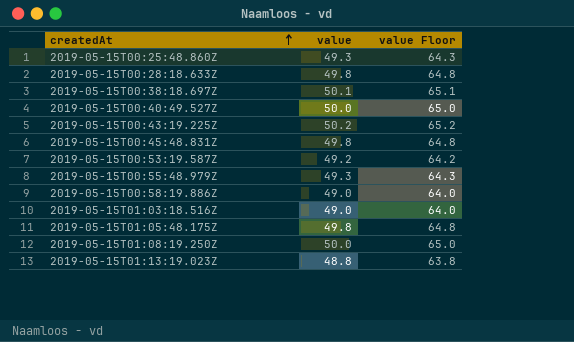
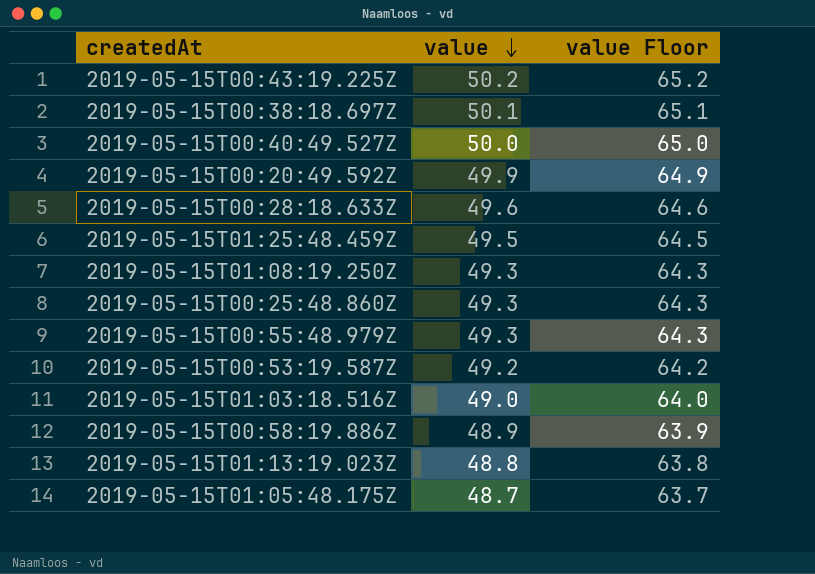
row order: createdAt ascending -> value descending
row 2019-05-15T00:45:48.831Z: 49.8 | 64.8 -> none
row 2019-05-15T00:20:49.592Z: none -> 49.9 | 64.9
2019-05-15T00:28:18.633Z | value: 49.8 -> 49.6
2019-05-15T00:28:18.633Z | value Floor: 64.8 -> 64.6
row 2019-05-15T01:25:48.459Z: none -> 49.5 | 64.5
2019-05-15T01:08:19.250Z | value: 50.0 -> 49.3
2019-05-15T01:08:19.250Z | value Floor: 65.0 -> 64.3
2019-05-15T00:58:19.886Z | value: 49.0 -> 48.9
2019-05-15T00:58:19.886Z | value Floor: 64.0 -> 63.9
2019-05-15T01:05:48.175Z | value: 49.8 -> 48.7
2019-05-15T01:05:48.175Z | value Floor: 64.8 -> 63.7

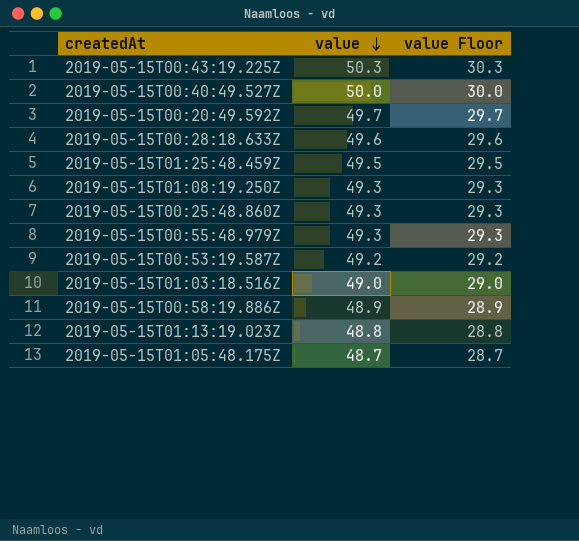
column value Floor | formula: [value] + 15 -> [value] - 20
row 2019-05-15T00:38:18.697Z: 50.1 | 65.1 -> none
2019-05-15T00:43:19.225Z | value: 50.2 -> 50.3
2019-05-15T00:20:49.592Z | value: 49.9 -> 49.7

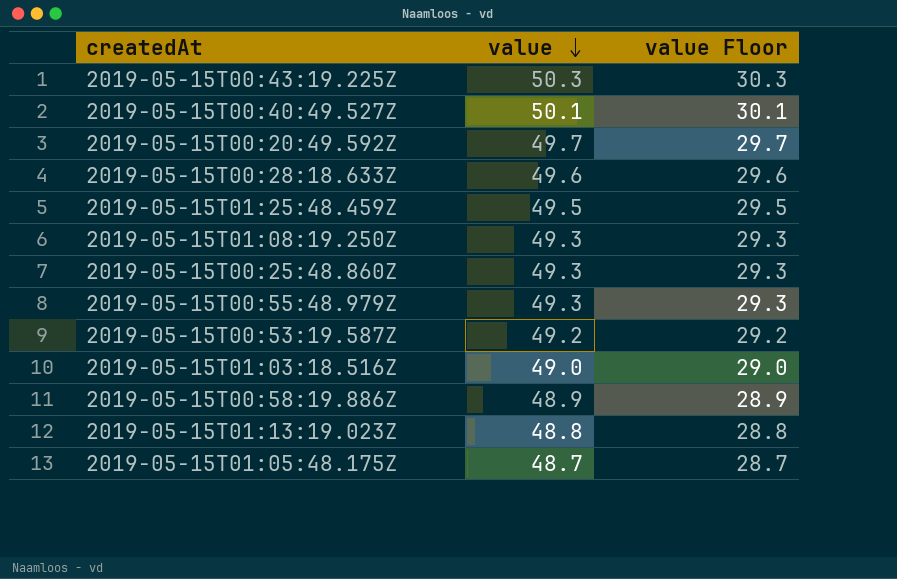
2019-05-15T00:40:49.527Z | value: 50.0 -> 50.1
2019-05-15T00:40:49.527Z | value Floor: 30.0 -> 30.1

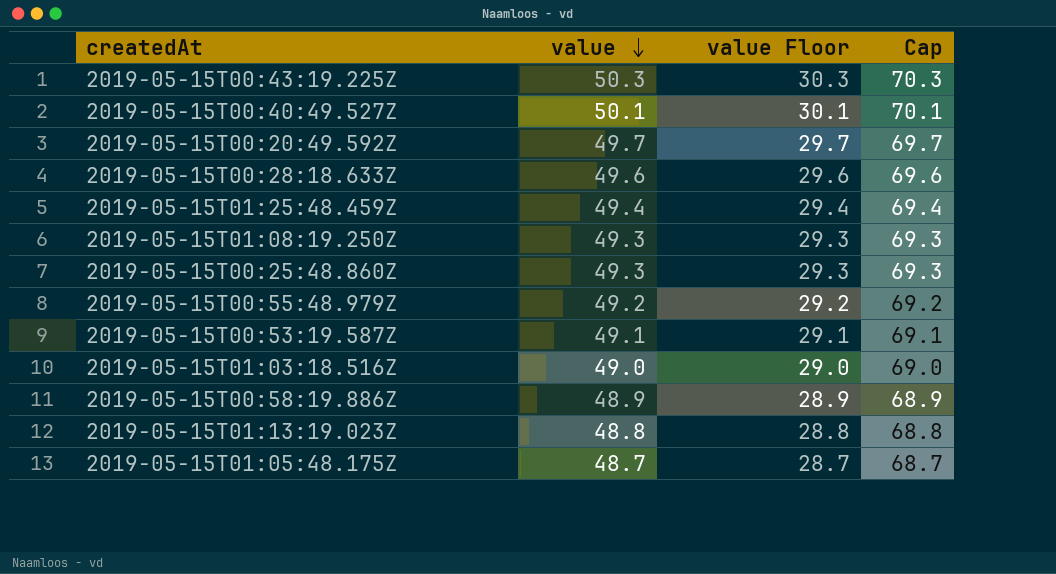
column Cap | formula: none -> [value] + 20
2019-05-15T01:25:48.459Z | value: 49.5 -> 49.4
2019-05-15T01:25:48.459Z | value Floor: 29.5 -> 29.4
2019-05-15T00:55:48.979Z | value: 49.3 -> 49.2
2019-05-15T00:55:48.979Z | value Floor: 29.3 -> 29.2
2019-05-15T00:53:19.587Z | value: 49.2 -> 49.1
2019-05-15T00:53:19.587Z | value Floor: 29.2 -> 29.1

